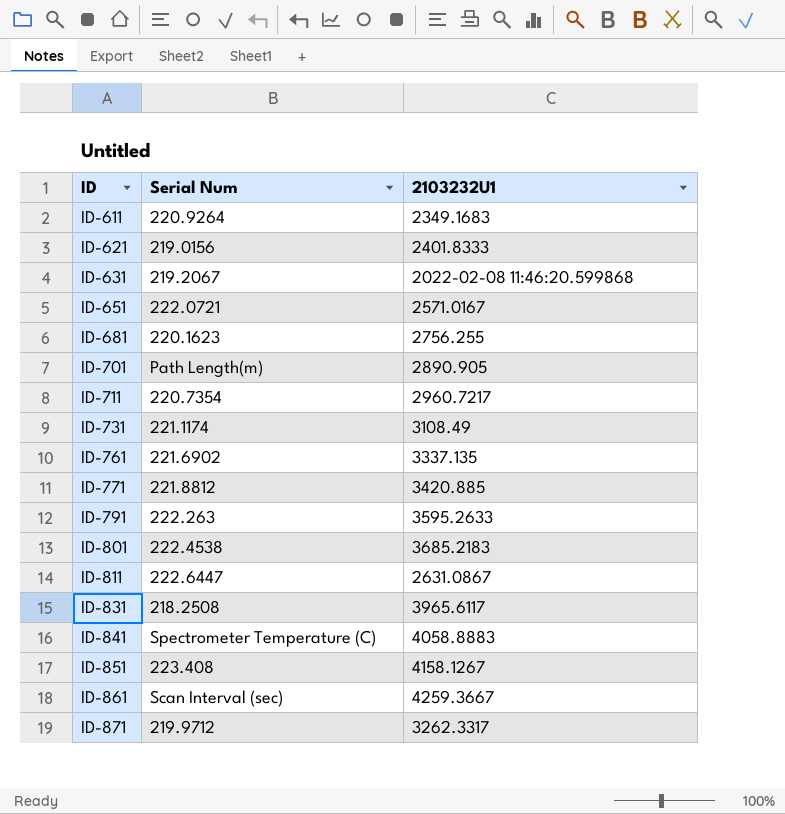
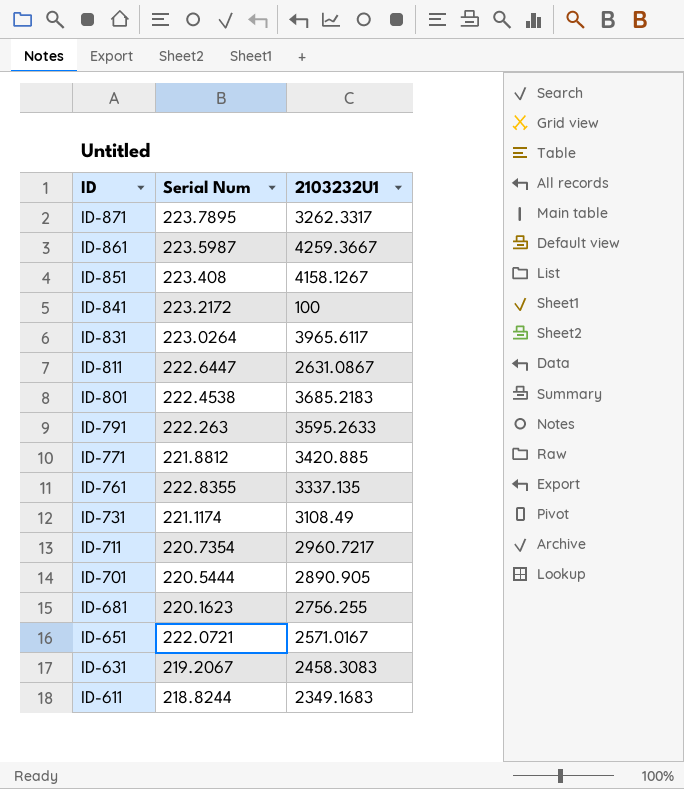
row order: ID ascending -> ID descending
row ID-621: 219.0156 | 2401.8333 -> none
ID-871 | Serial Num: 219.9712 -> 223.7895
ID-861 | Serial Num: Scan Interval (sec) -> 223.5987
ID-841 | Serial Num: Spectrometer Temperature (C) -> 223.2172
ID-841 | 2103232U1: 4058.8883 -> 100
ID-831 | Serial Num: 218.2508 -> 223.0264
ID-761 | Serial Num: 221.6902 -> 222.8355
ID-701 | Serial Num: Path Length(m) -> 220.5444
ID-631 | 2103232U1: 2022-02-08 11:46:20.599868 -> 2458.3083
ID-611 | Serial Num: 220.9264 -> 218.8244

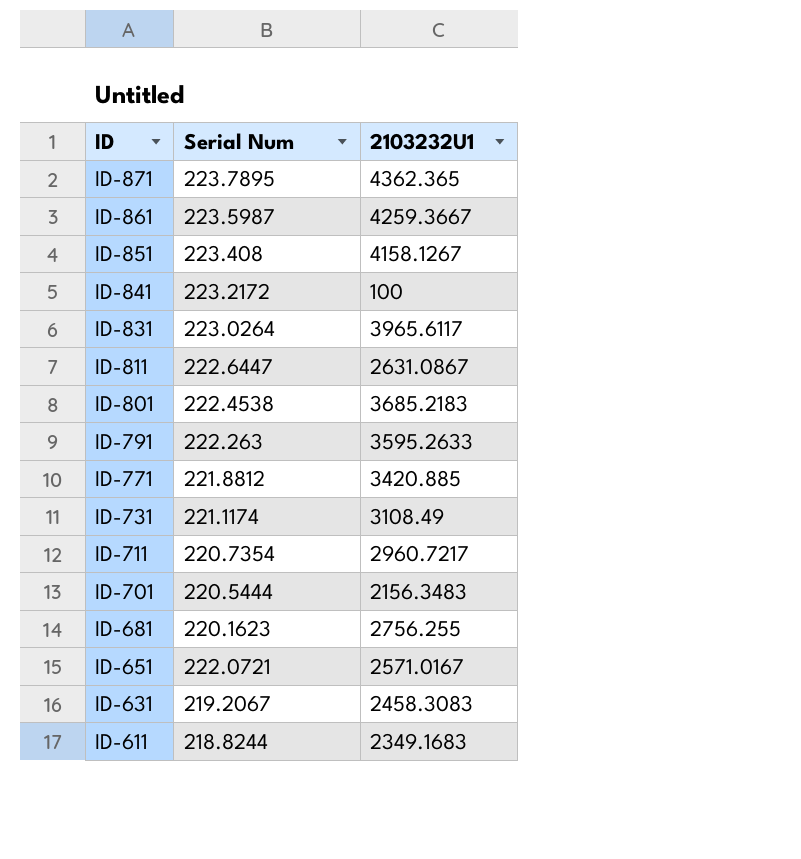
row ID-761: 222.8355 | 3337.135 -> none
ID-871 | 2103232U1: 3262.3317 -> 4362.365
ID-701 | 2103232U1: 2890.905 -> 2156.3483

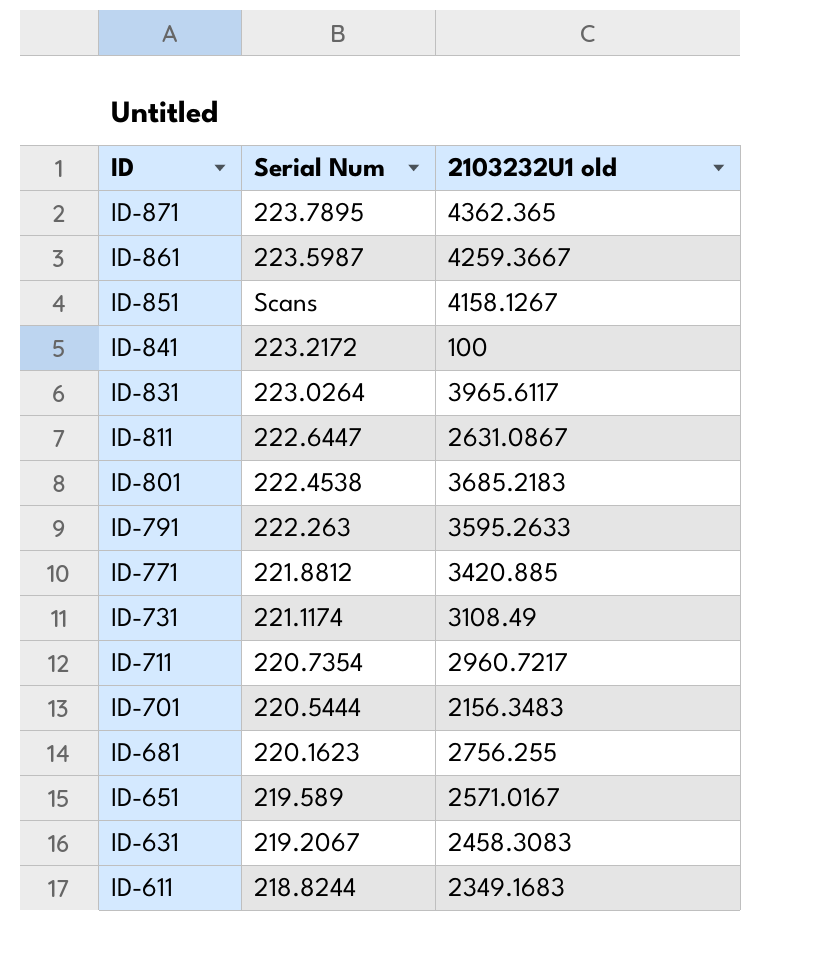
column name: 2103232U1 -> 2103232U1 old
ID-851 | Serial Num: 223.408 -> Scans
ID-651 | Serial Num: 222.0721 -> 219.589

